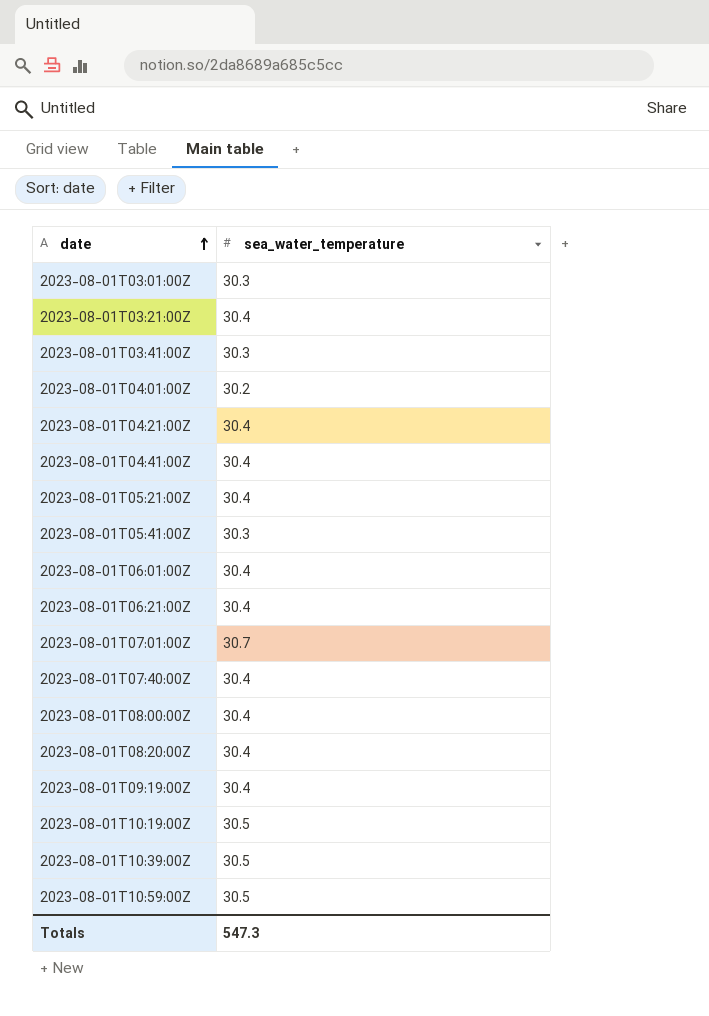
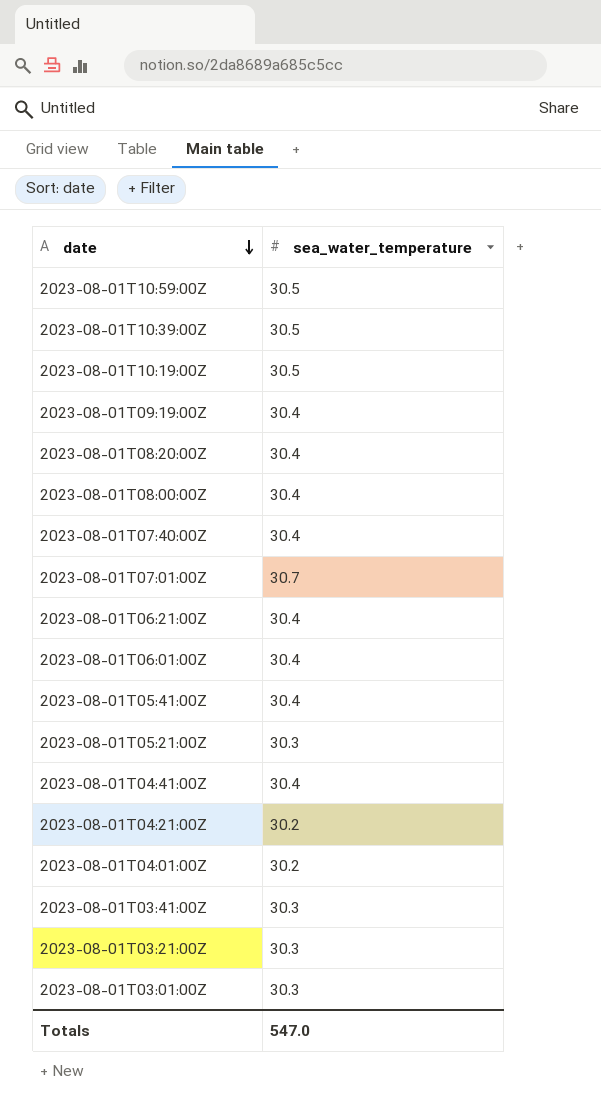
row order: date ascending -> date descending
2023-08-01T05:41:00Z | sea_water_temperature: 30.3 -> 30.4
2023-08-01T05:21:00Z | sea_water_temperature: 30.4 -> 30.3
2023-08-01T04:21:00Z | sea_water_temperature: 30.4 -> 30.2
2023-08-01T03:21:00Z | sea_water_temperature: 30.4 -> 30.3
Totals | sea_water_temperature: 547.3 -> 547.0

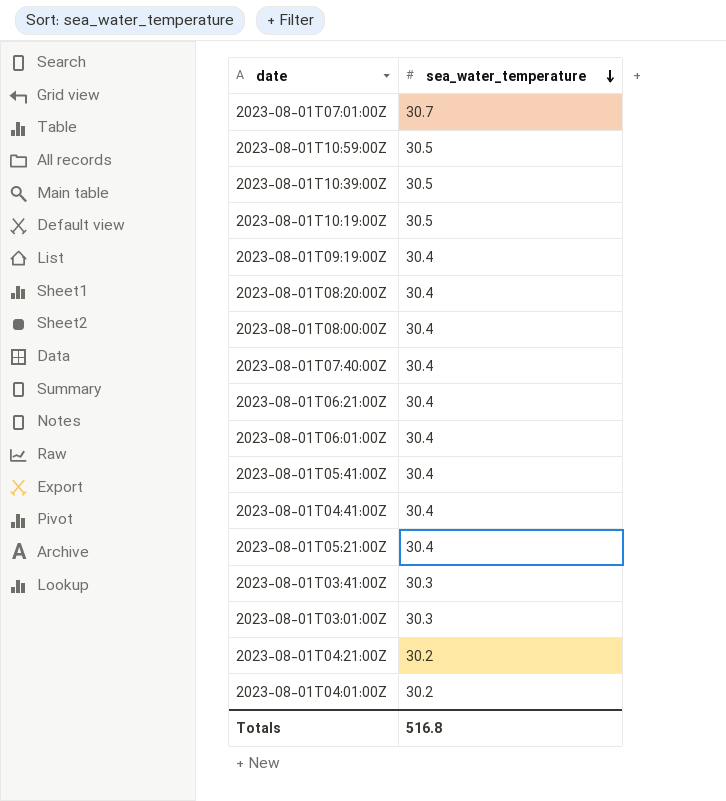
row order: date descending -> sea_water_temperature descending
row 2023-08-01T03:21:00Z: 30.3 -> none
2023-08-01T05:21:00Z | sea_water_temperature: 30.3 -> 30.4
Totals | sea_water_temperature: 547.0 -> 516.8

